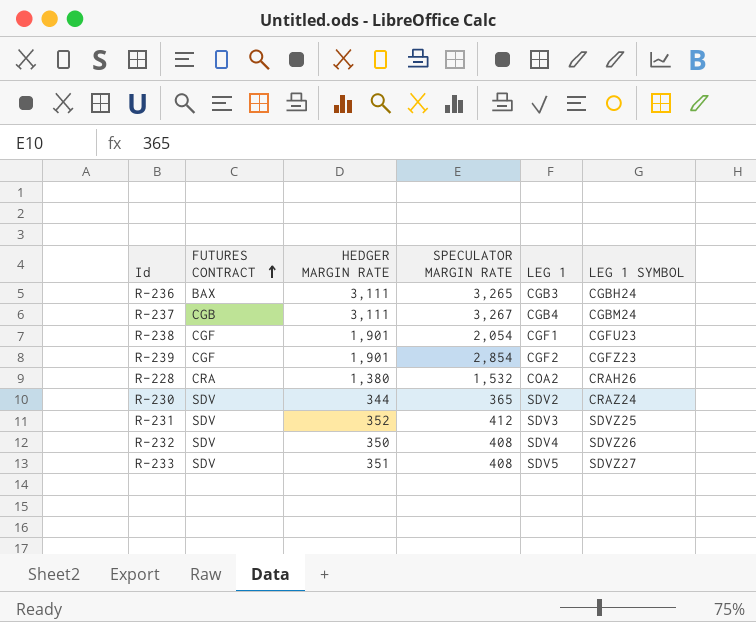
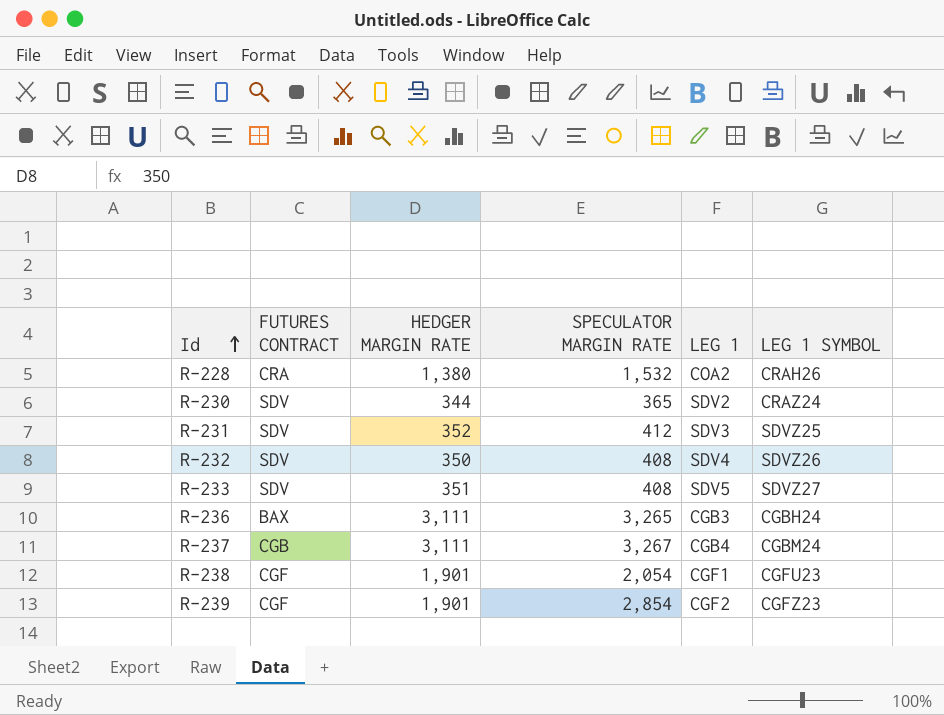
row order: FUTURES CONTRACT ascending -> Id ascending

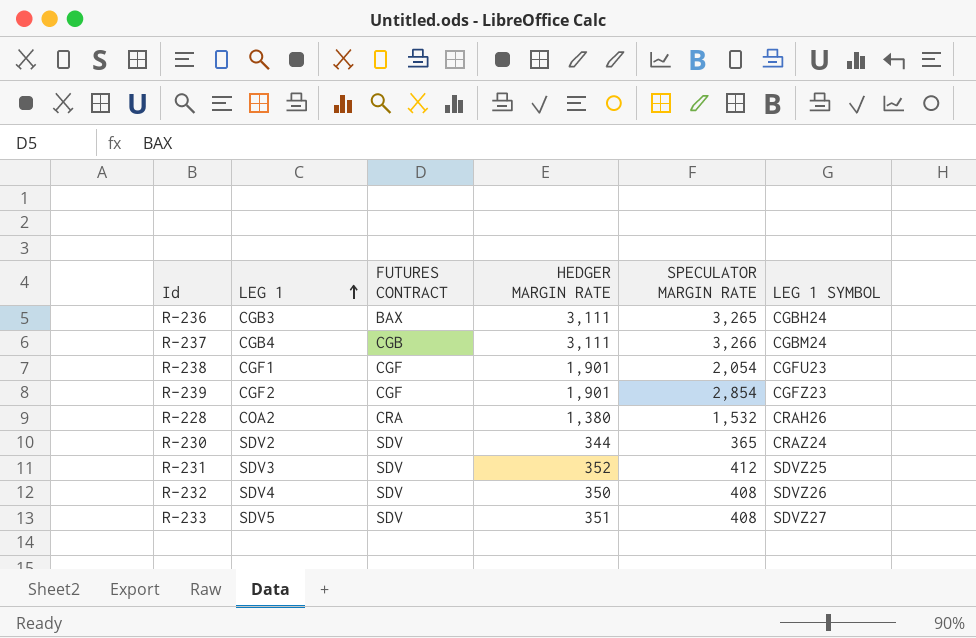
row order: Id ascending -> LEG 1 ascending
column LEG 1 | position: 5 -> 2
R-237 | SPECULATOR MARGIN RATE: 3,267 -> 3,266

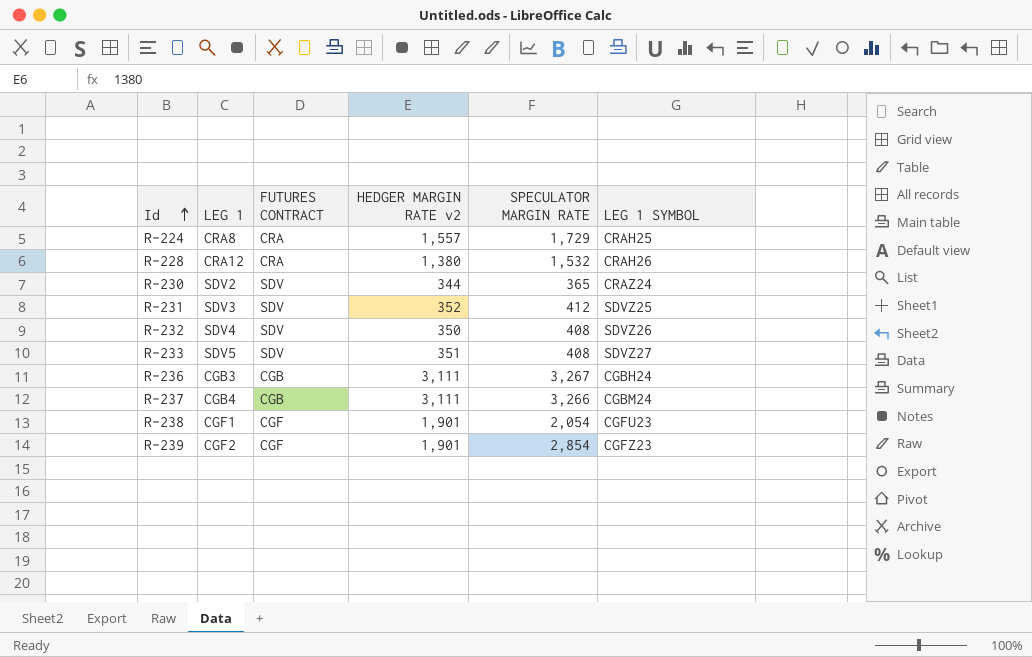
row order: LEG 1 ascending -> Id ascending
column name: HEDGER MARGIN RATE -> HEDGER MARGIN RATE v2
row R-224: none -> CRA8 | CRA | 1,557 | 1,729 | CRAH25
R-228 | LEG 1: COA2 -> CRA12
R-236 | FUTURES CONTRACT: BAX -> CGB
R-236 | SPECULATOR MARGIN RATE: 3,265 -> 3,267

